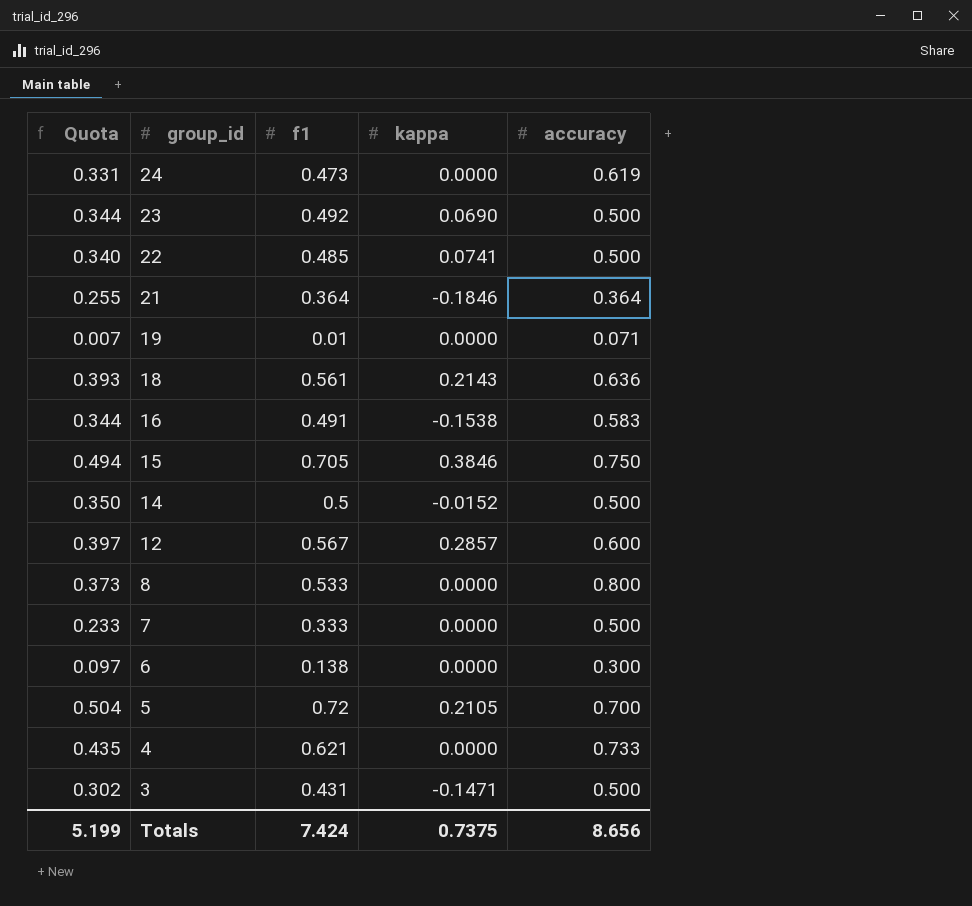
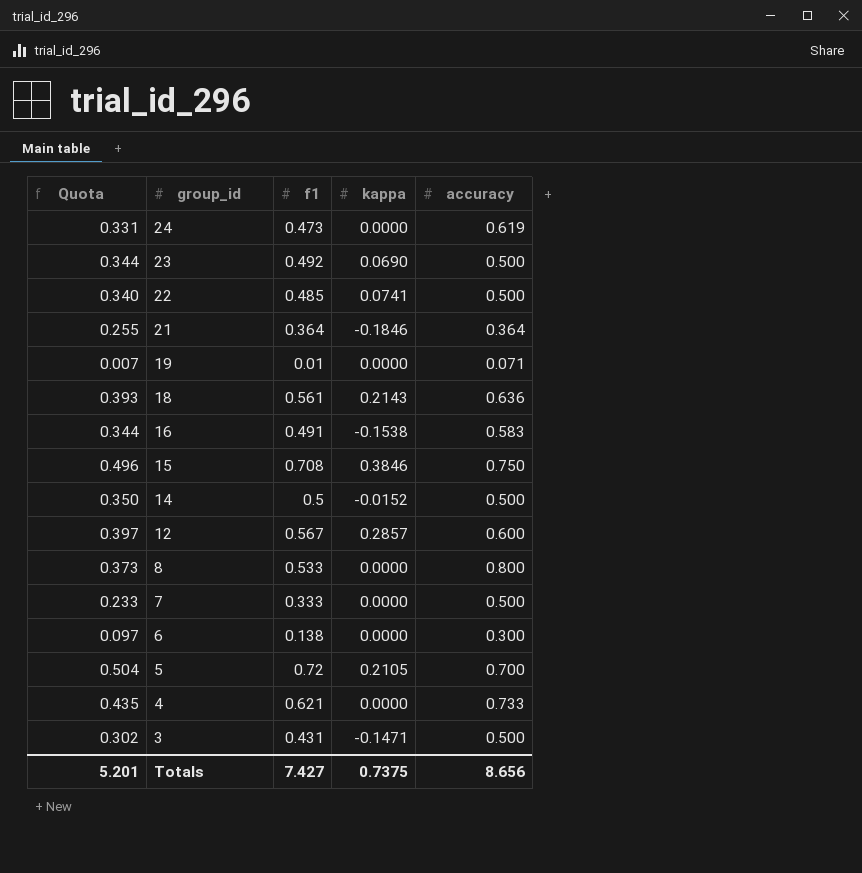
15 | Quota: 0.494 -> 0.496
15 | f1: 0.705 -> 0.708
Totals | Quota: 5.199 -> 5.201
Totals | f1: 7.424 -> 7.427

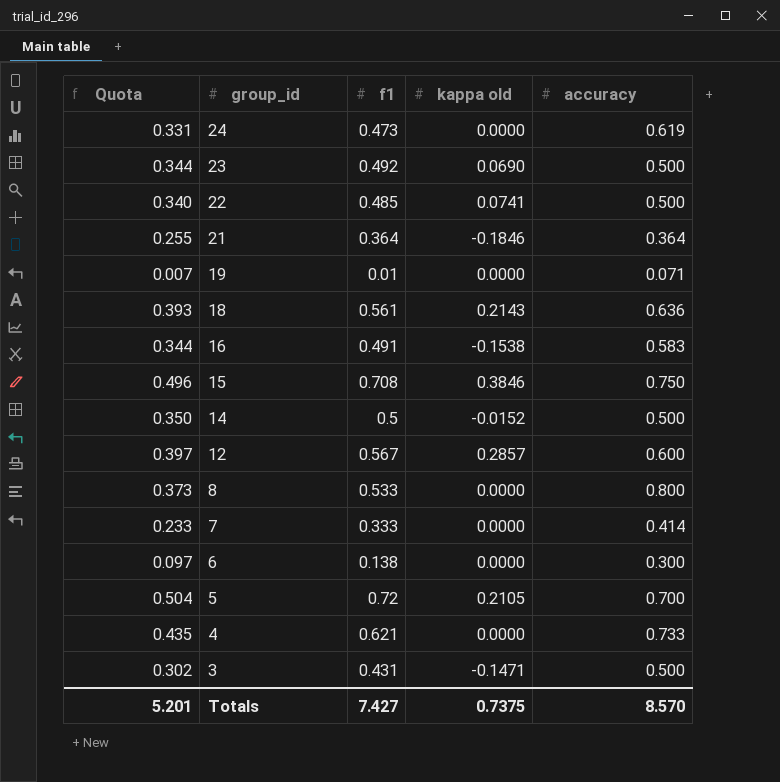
column name: kappa -> kappa old
7 | accuracy: 0.500 -> 0.414
Totals | accuracy: 8.656 -> 8.570

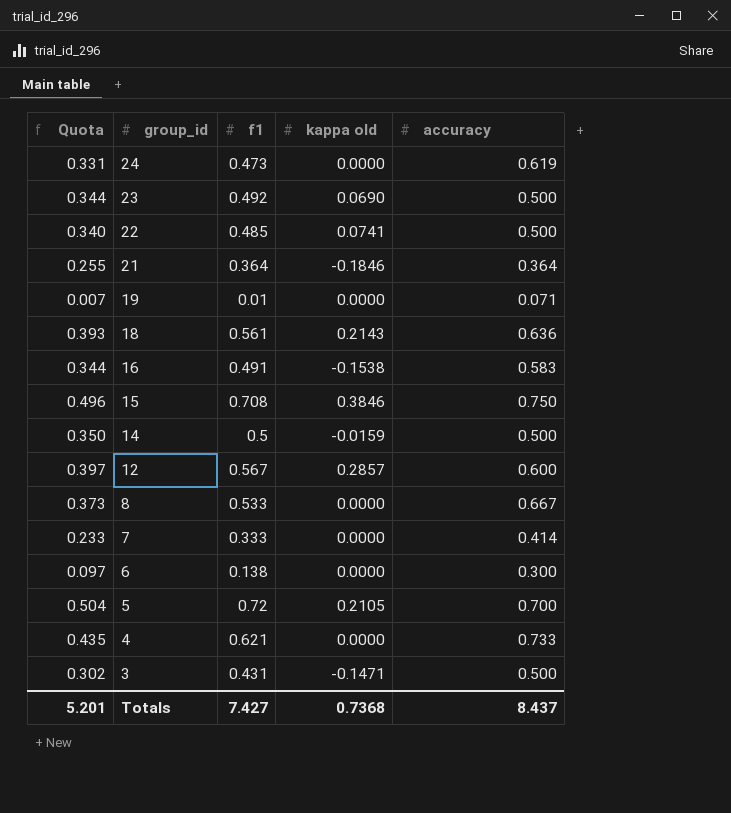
14 | kappa old: -0.0152 -> -0.0159
8 | accuracy: 0.800 -> 0.667
Totals | kappa old: 0.7375 -> 0.7368
Totals | accuracy: 8.570 -> 8.437

